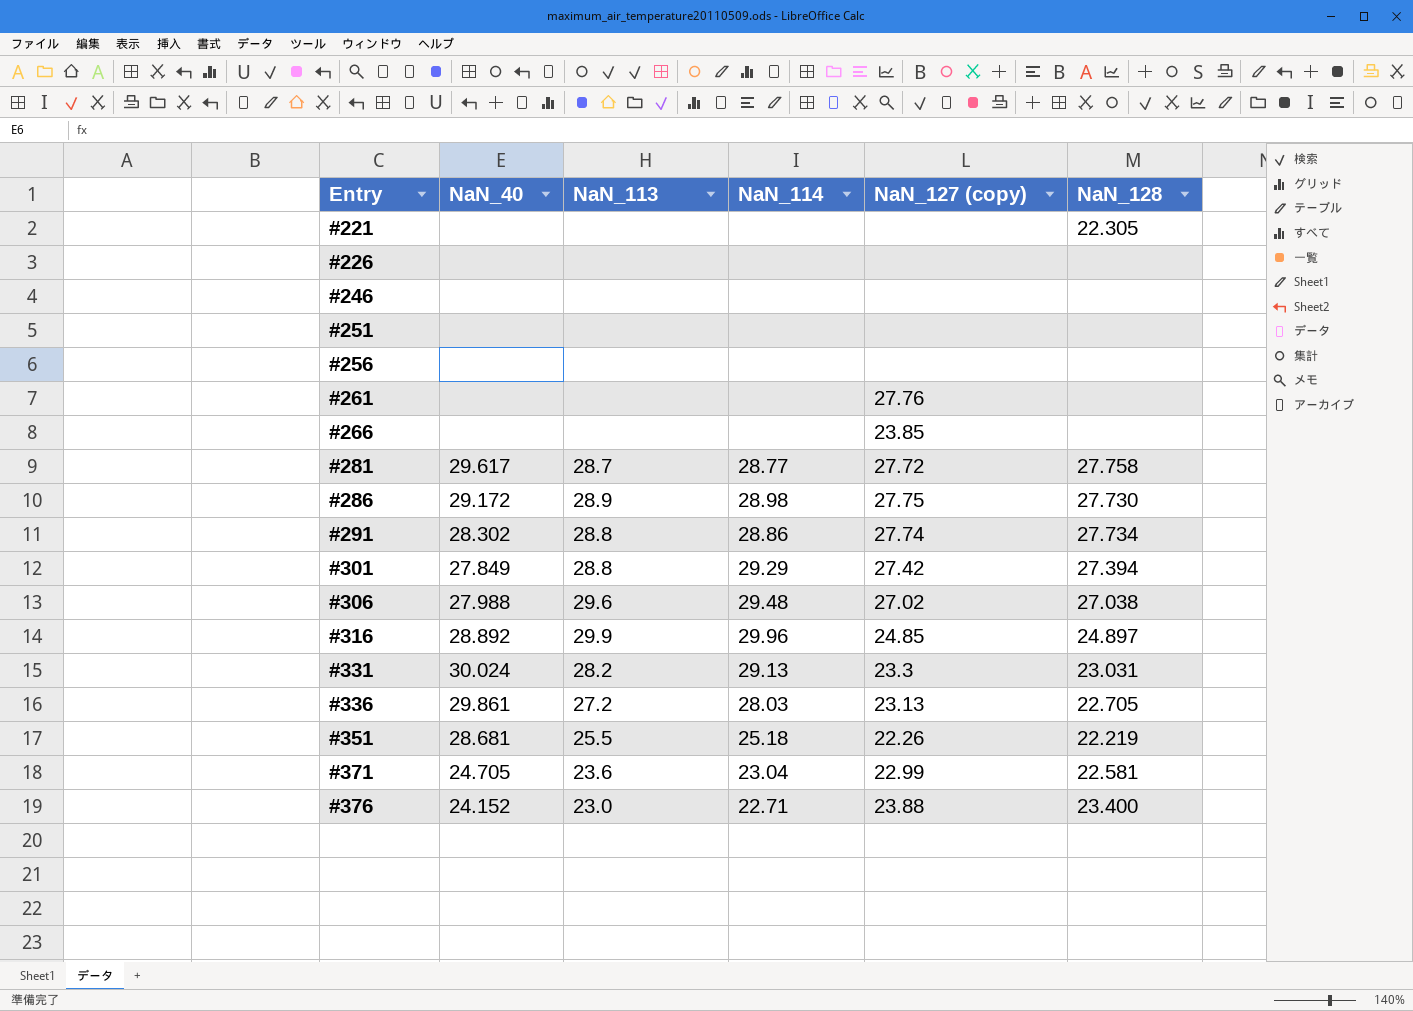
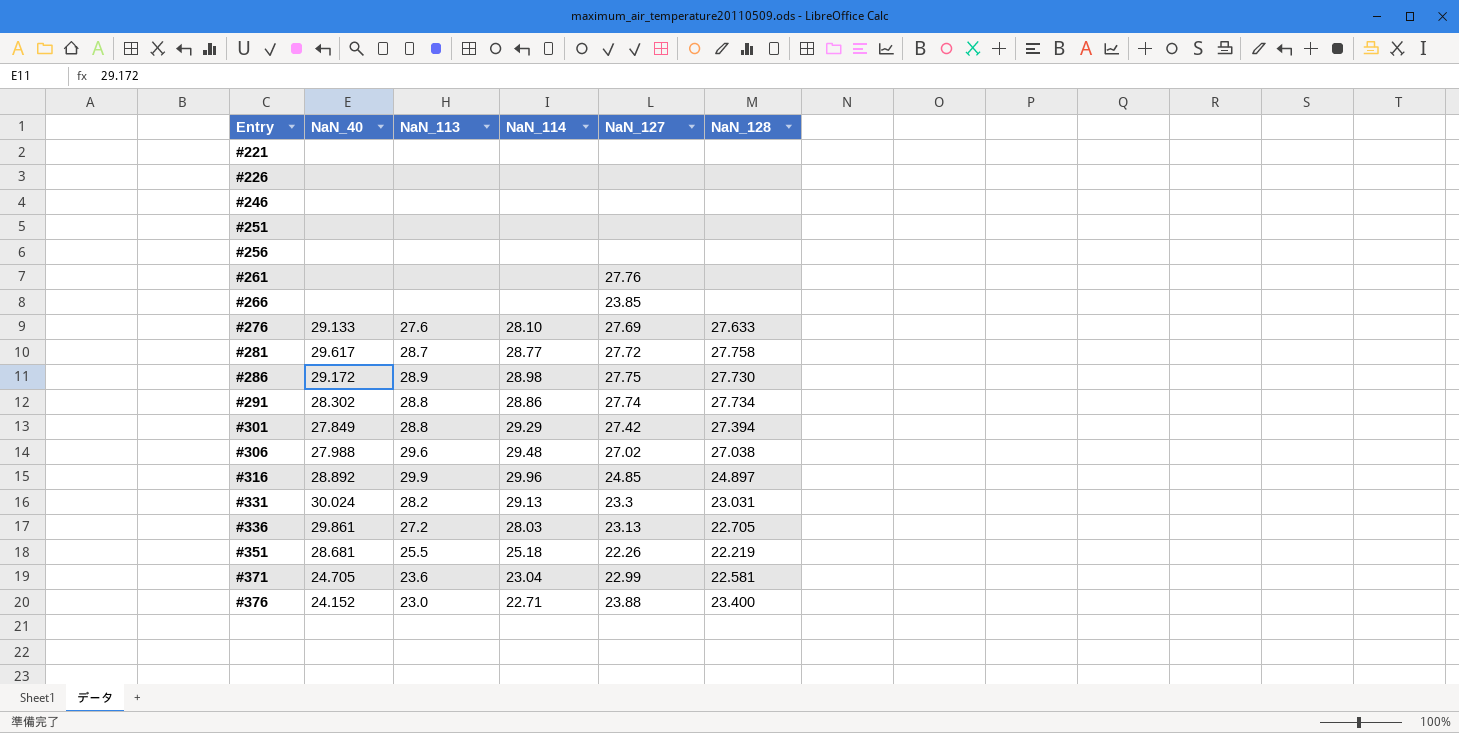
column name: NaN_127 (copy) -> NaN_127
#221 | NaN_128: 22.305 -> none
row #276: none -> 29.133 | 27.6 | 28.10 | 27.69 | 27.633

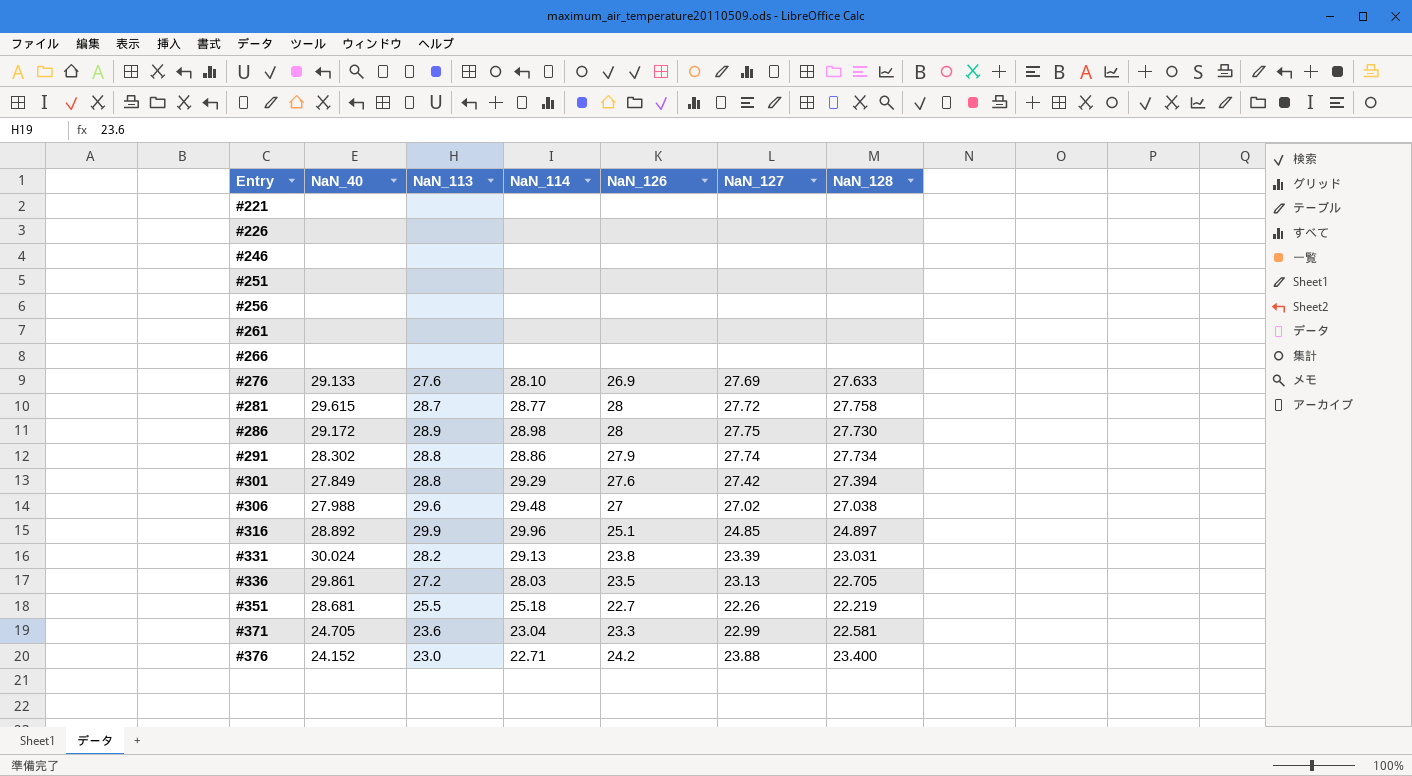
column NaN_126 | position: none -> 5
#261 | NaN_127: 27.76 -> none
#266 | NaN_127: 23.85 -> none
#281 | NaN_40: 29.617 -> 29.615
#331 | NaN_127: 23.3 -> 23.39

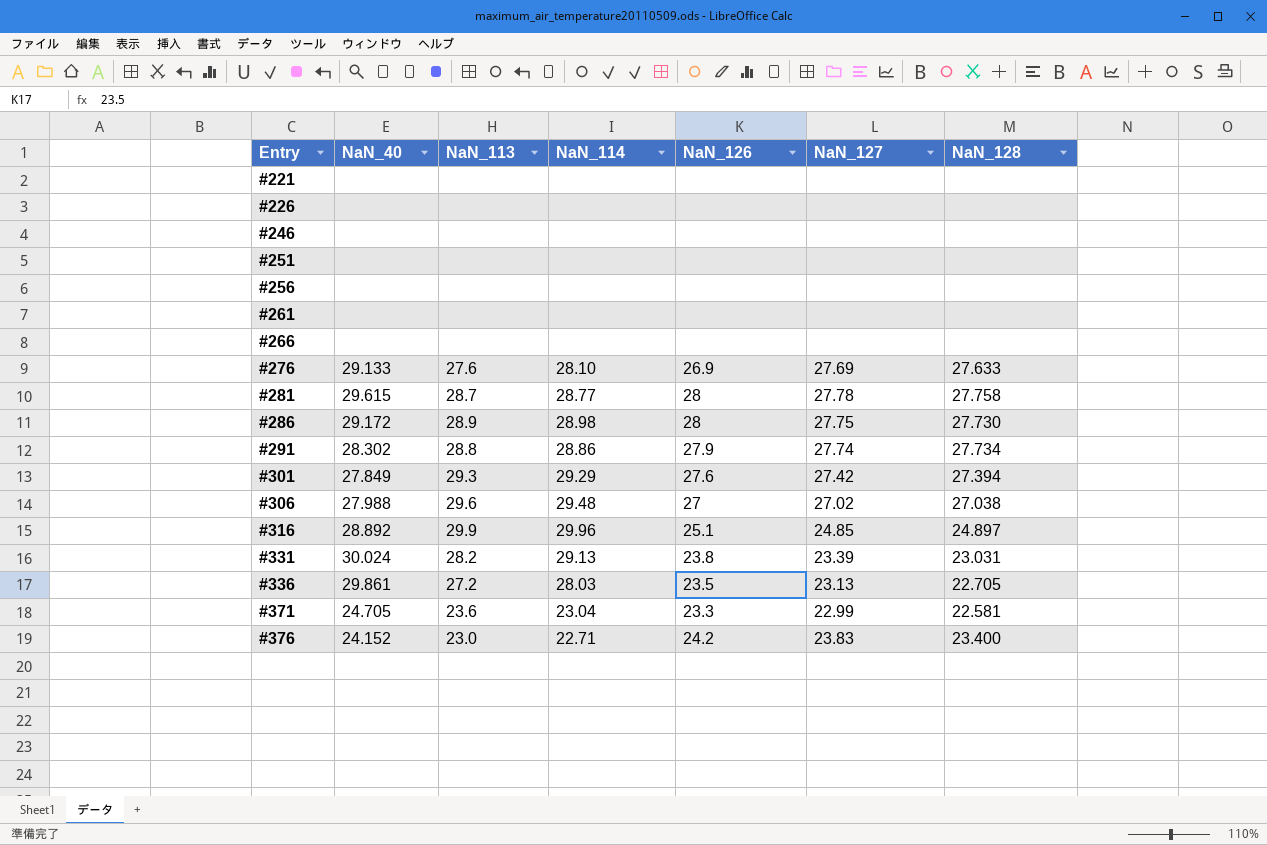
row #351: 28.681 | 25.5 | 25.18 | 22.7 | 22.26 | 22.219 -> none
#281 | NaN_127: 27.72 -> 27.78
#301 | NaN_113: 28.8 -> 29.3
#376 | NaN_127: 23.88 -> 23.83

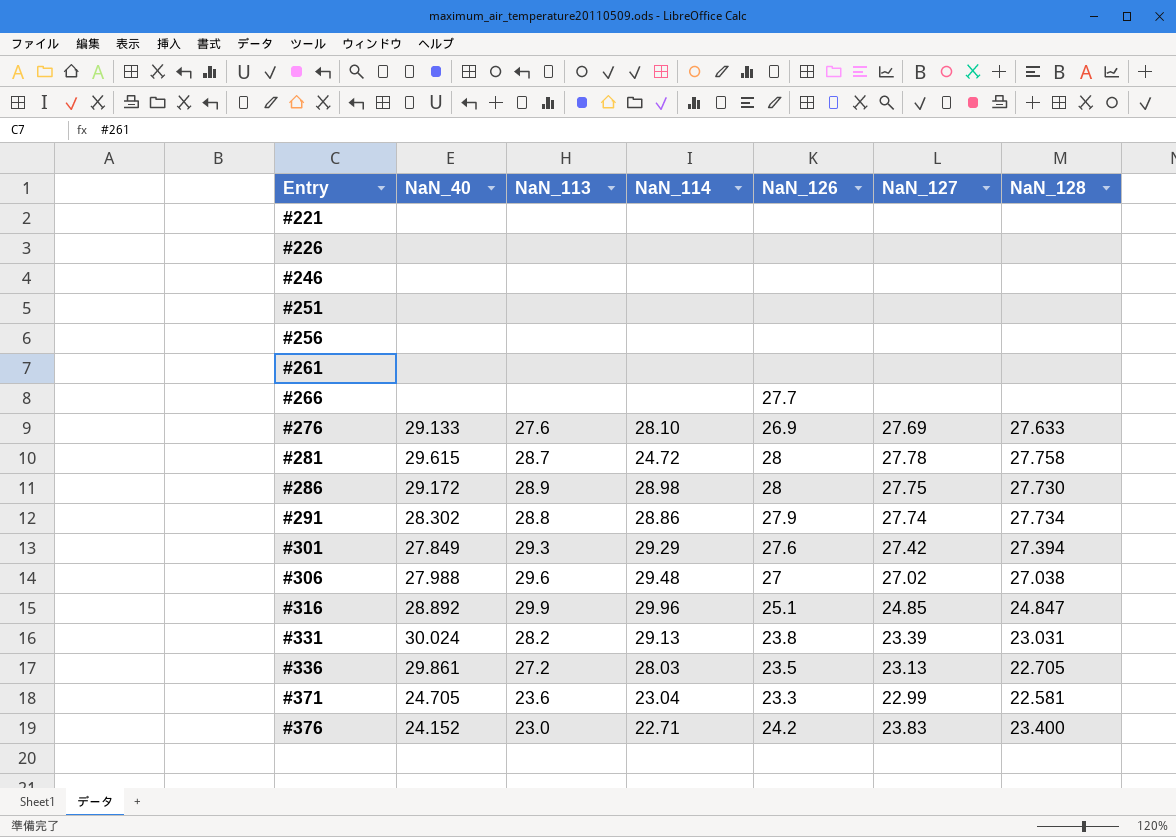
#266 | NaN_126: none -> 27.7
#281 | NaN_114: 28.77 -> 24.72
#316 | NaN_128: 24.897 -> 24.847

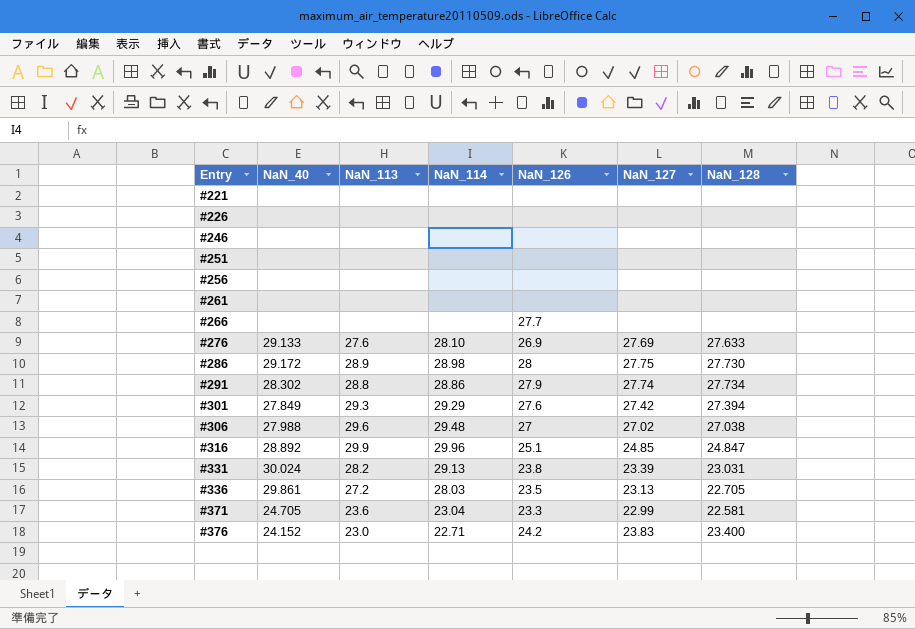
row #281: 29.615 | 28.7 | 24.72 | 28 | 27.78 | 27.758 -> none

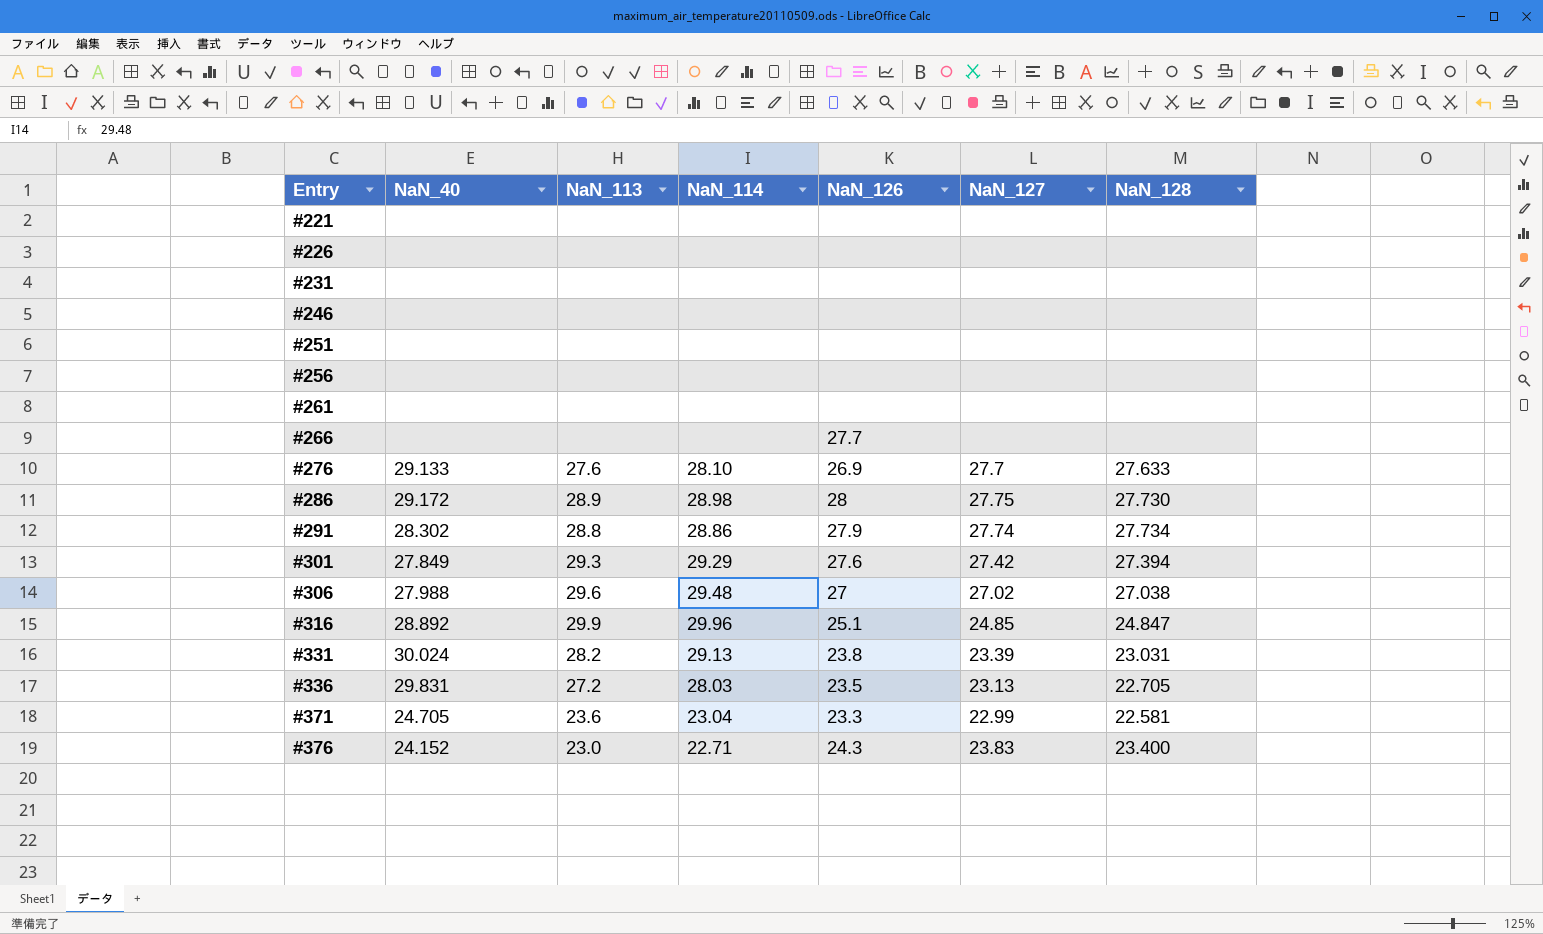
row #231: none -> none | none | none | none | none | none
#276 | NaN_127: 27.69 -> 27.7
#336 | NaN_40: 29.861 -> 29.831
#376 | NaN_126: 24.2 -> 24.3

